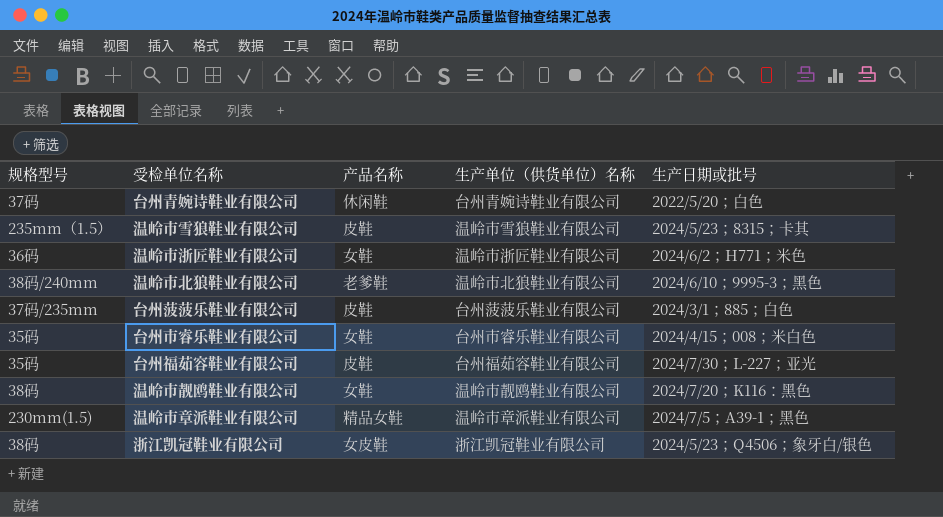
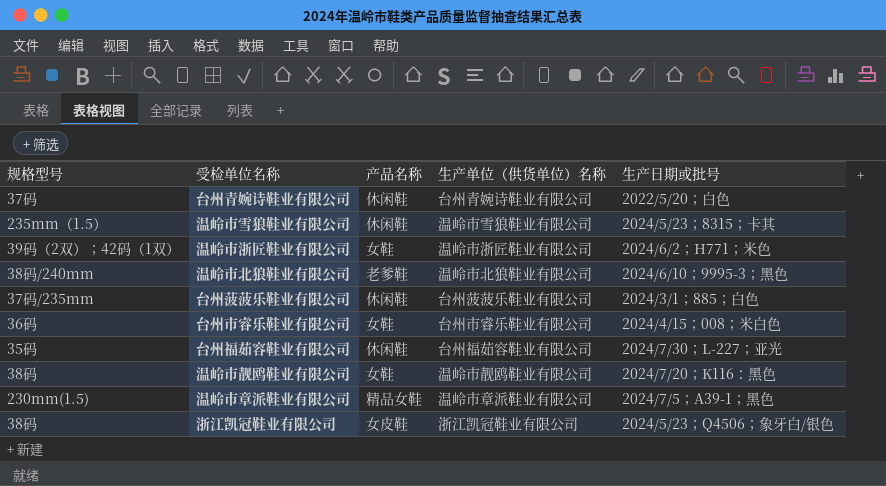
温岭市雪狼鞋业有限公司 | 产品名称: 皮鞋 -> 休闲鞋
温岭市浙匠鞋业有限公司 | 规格型号: 36码 -> 39码（2双）；42码（1双）
台州菠菠乐鞋业有限公司 | 产品名称: 皮鞋 -> 休闲鞋
台州市睿乐鞋业有限公司 | 规格型号: 35码 -> 36码
台州福茹容鞋业有限公司 | 产品名称: 皮鞋 -> 休闲鞋

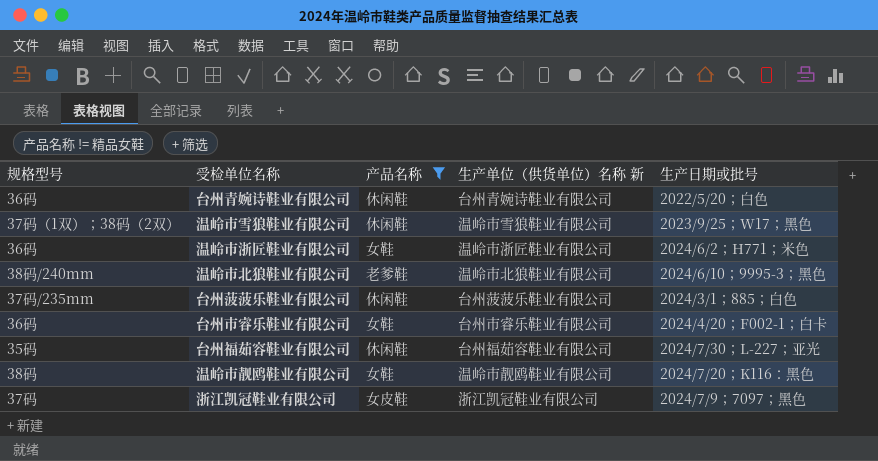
filter: none -> 产品名称 != 精品女鞋
column name: 生产单位（供货单位）名称 -> 生产单位（供货单位）名称 新
台州青婉诗鞋业有限公司 | 规格型号: 37码 -> 36码
温岭市雪狼鞋业有限公司 | 规格型号: 235mm（1.5） -> 37码（1双）；38码（2双）
温岭市雪狼鞋业有限公司 | 生产日期或批号: 2024/5/23；8315；卡其 -> 2023/9/25；W17；黑色
温岭市浙匠鞋业有限公司 | 规格型号: 39码（2双）；42码（1双） -> 36码
台州市睿乐鞋业有限公司 | 生产日期或批号: 2024/4/15；008；米白色 -> 2024/4/20；F002-1；白卡
浙江凯冠鞋业有限公司 | 规格型号: 38码 -> 37码
浙江凯冠鞋业有限公司 | 生产日期或批号: 2024/5/23；Q4506；象牙白/银色 -> 2024/7/9；7097；黑色

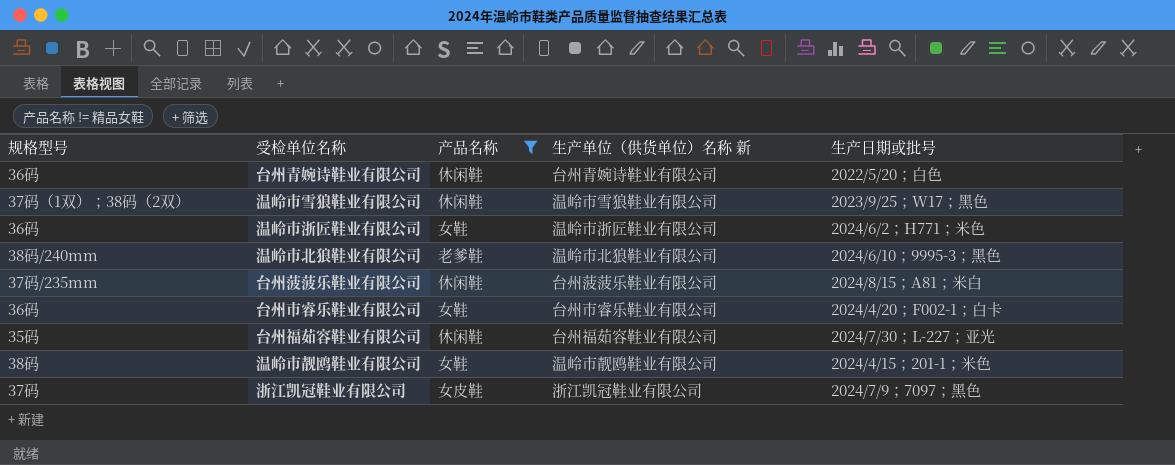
台州菠菠乐鞋业有限公司 | 生产日期或批号: 2024/3/1；885；白色 -> 2024/8/15；A81；米白
温岭市靓鸥鞋业有限公司 | 生产日期或批号: 2024/7/20；K116：黑色 -> 2024/4/15；201-1；米色

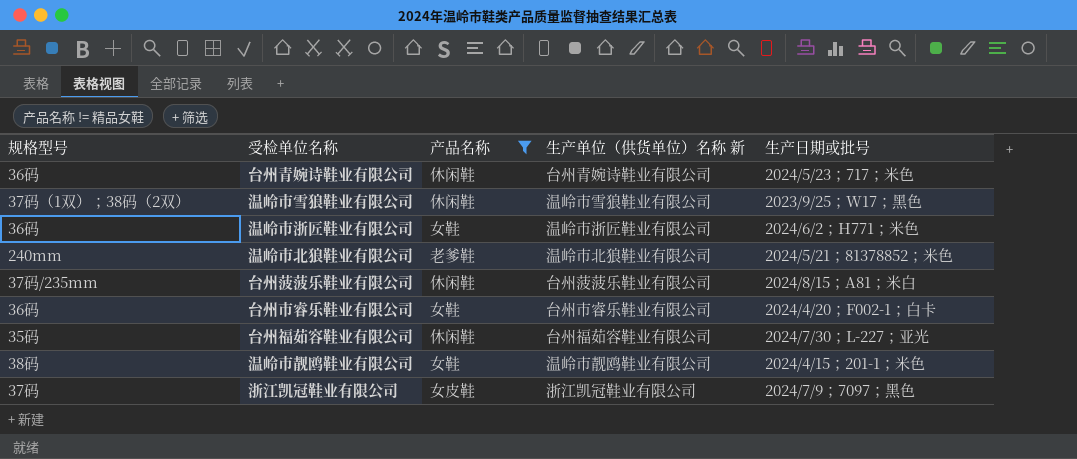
台州青婉诗鞋业有限公司 | 生产日期或批号: 2022/5/20；白色 -> 2024/5/23；717；米色
温岭市北狼鞋业有限公司 | 规格型号: 38码/240mm -> 240mm
温岭市北狼鞋业有限公司 | 生产日期或批号: 2024/6/10；9995-3；黑色 -> 2024/5/21；81378852；米色

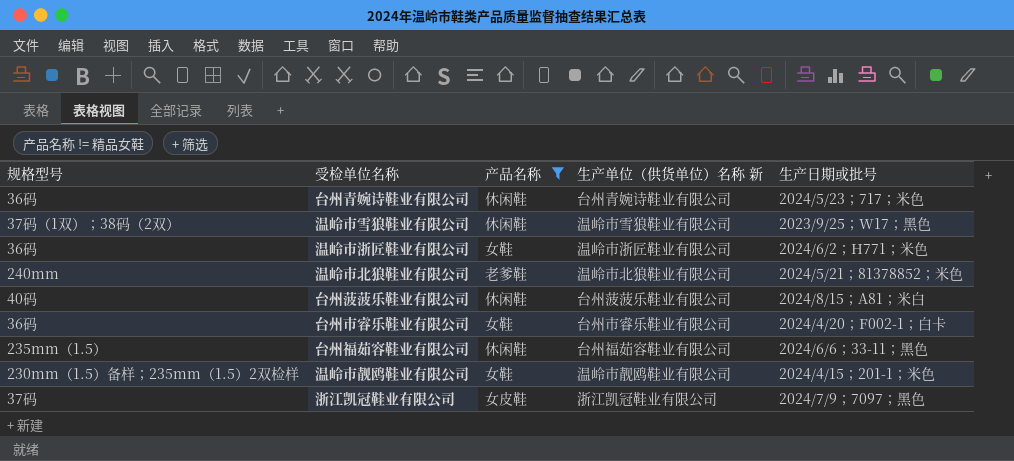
台州菠菠乐鞋业有限公司 | 规格型号: 37码/235mm -> 40码
台州福茹容鞋业有限公司 | 规格型号: 35码 -> 235mm（1.5）
台州福茹容鞋业有限公司 | 生产日期或批号: 2024/7/30；L-227；亚光 -> 2024/6/6；33-11；黑色
温岭市靓鸥鞋业有限公司 | 规格型号: 38码 -> 230mm（1.5）备样；235mm（1.5）2双检样

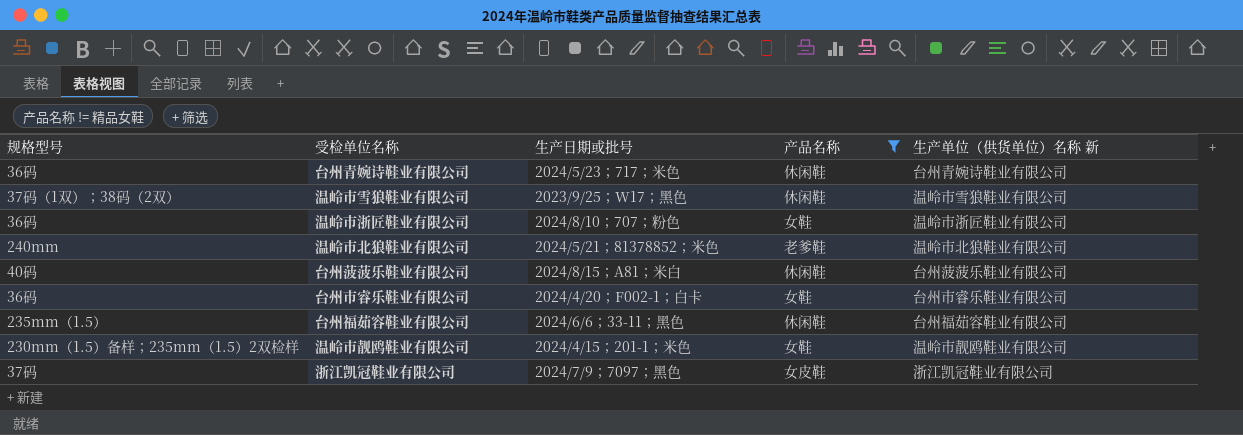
column 生产日期或批号 | position: 5 -> 3
温岭市浙匠鞋业有限公司 | 生产日期或批号: 2024/6/2；H771；米色 -> 2024/8/10；707；粉色

